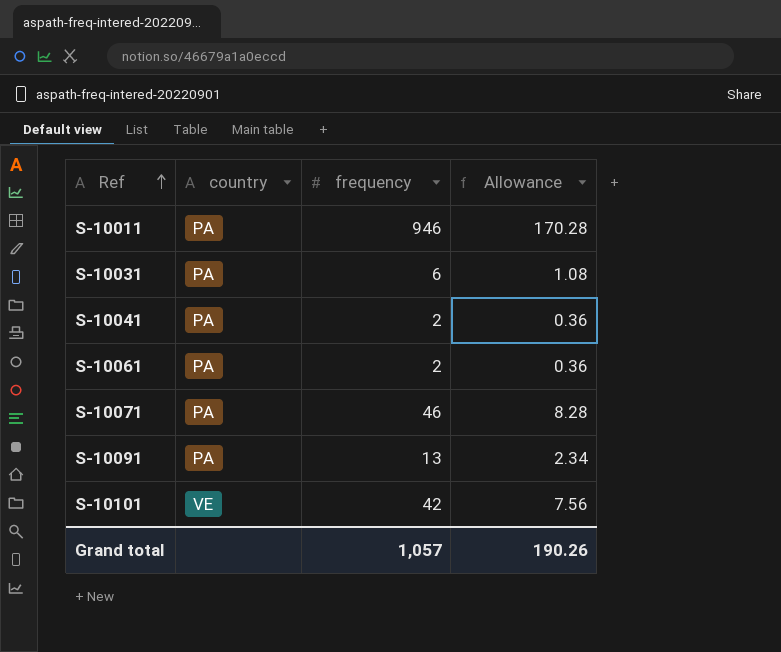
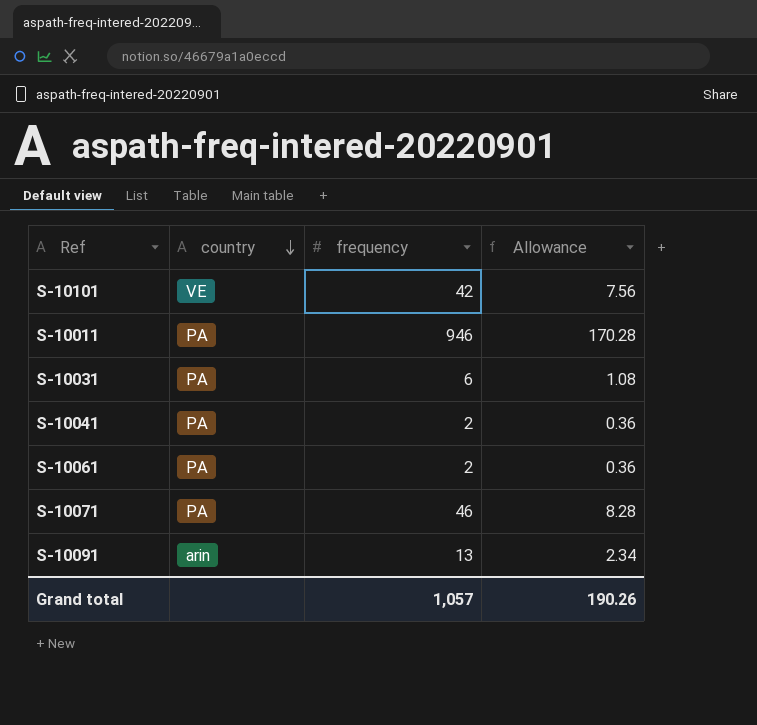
row order: Ref ascending -> country descending
S-10091 | country: PA -> arin

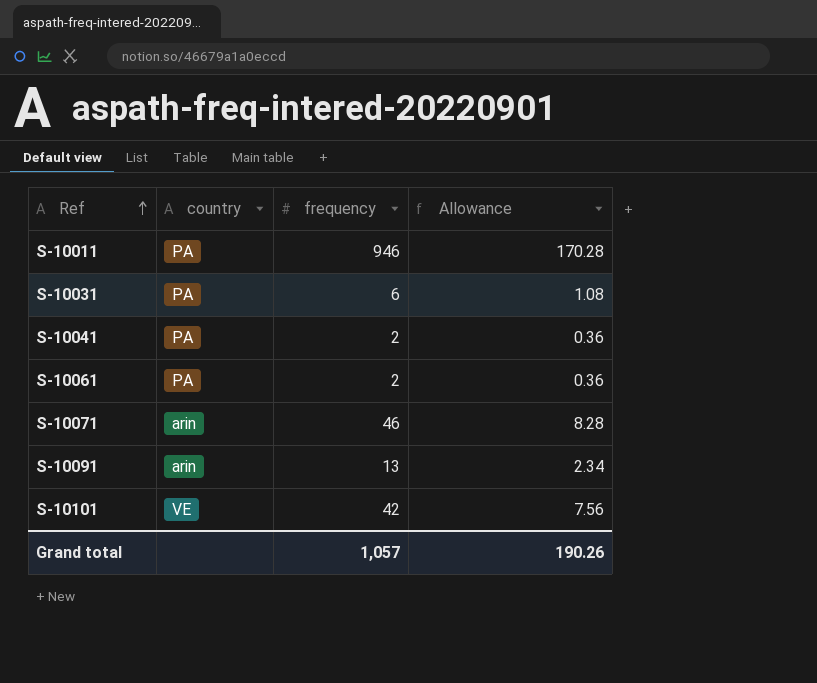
row order: country descending -> Ref ascending
S-10071 | country: PA -> arin

